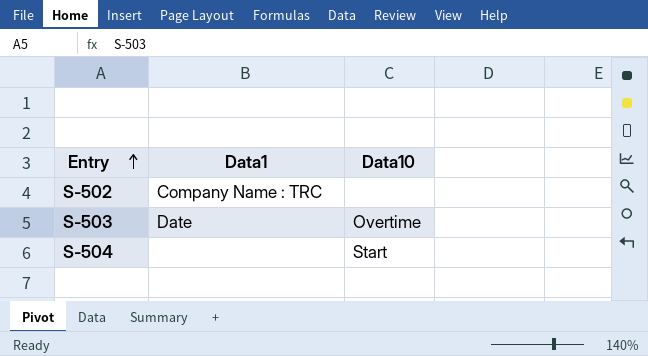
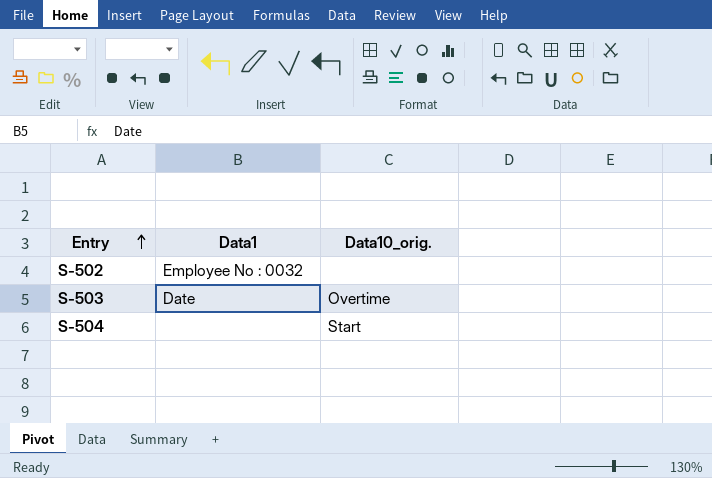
column name: Data10 -> Data10_orig.
S-502 | Data1: Company Name : TRC -> Employee No : 0032

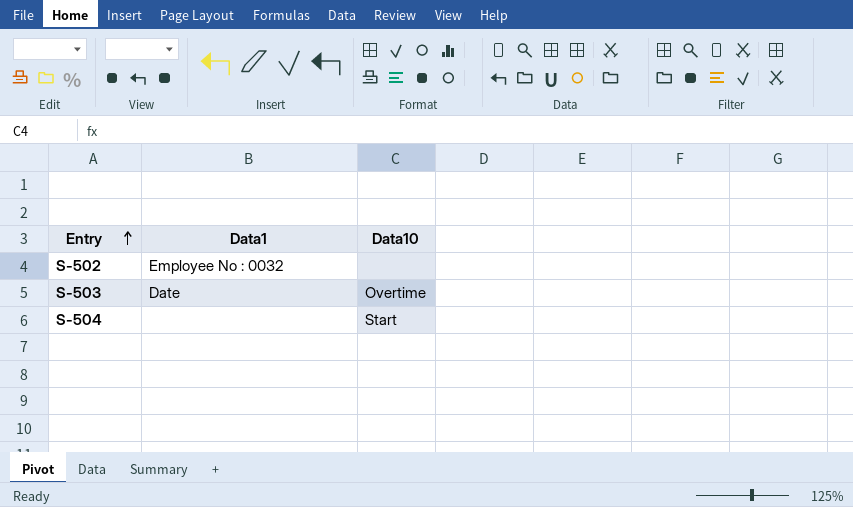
column name: Data10_orig. -> Data10

